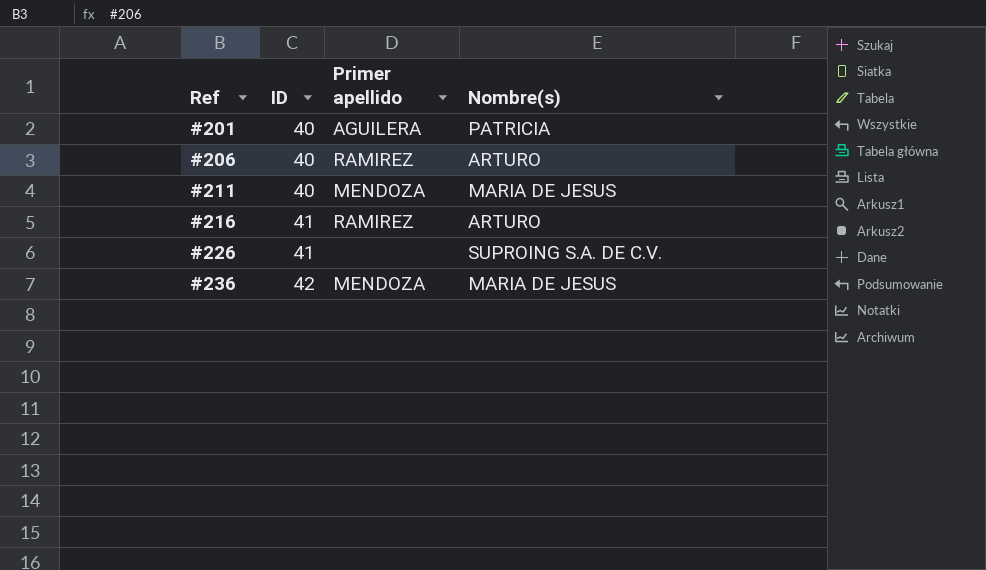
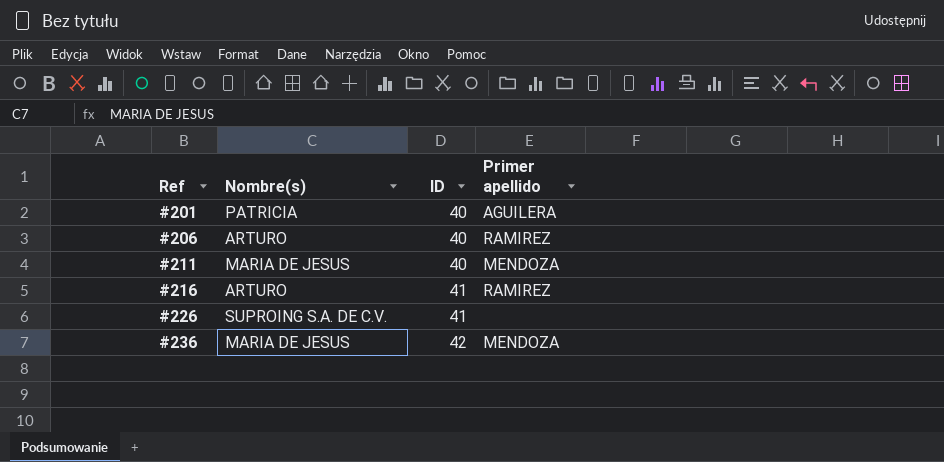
column Nombre(s) | position: 4 -> 2

